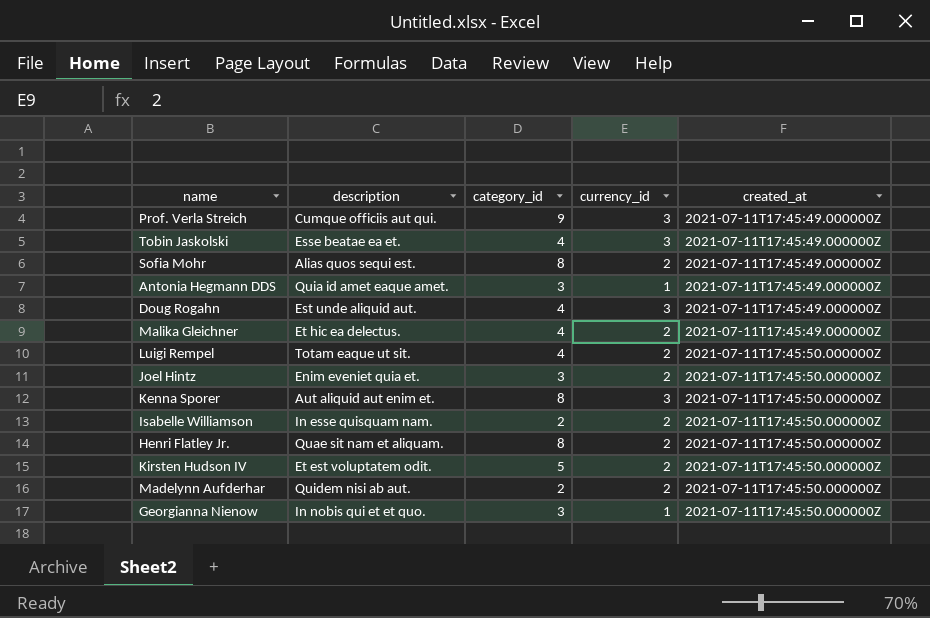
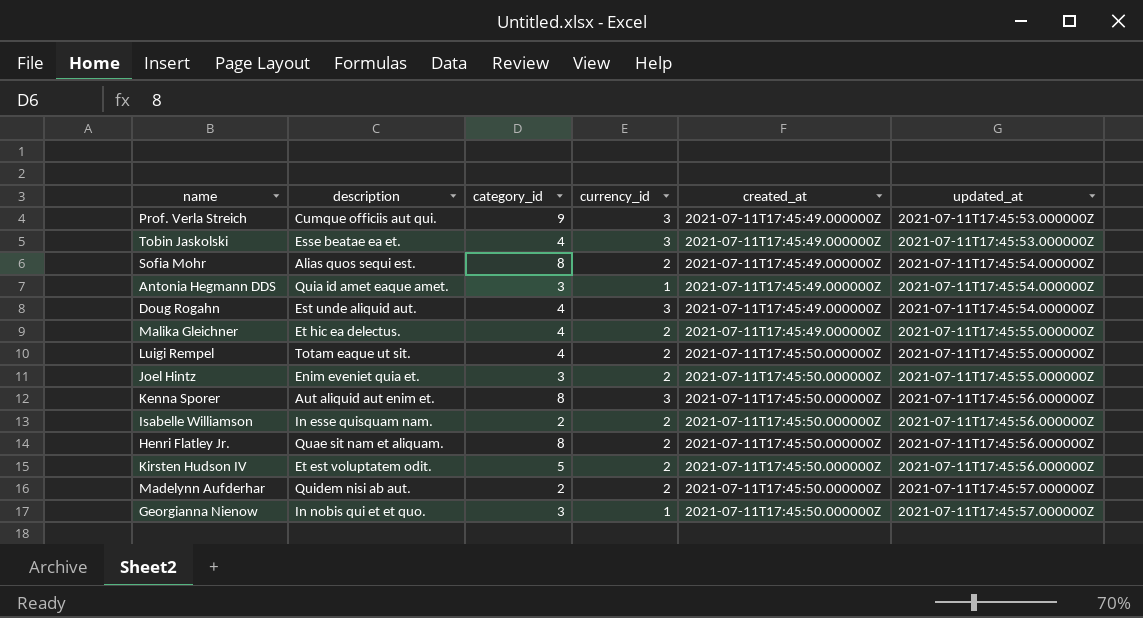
column updated_at | position: none -> 6

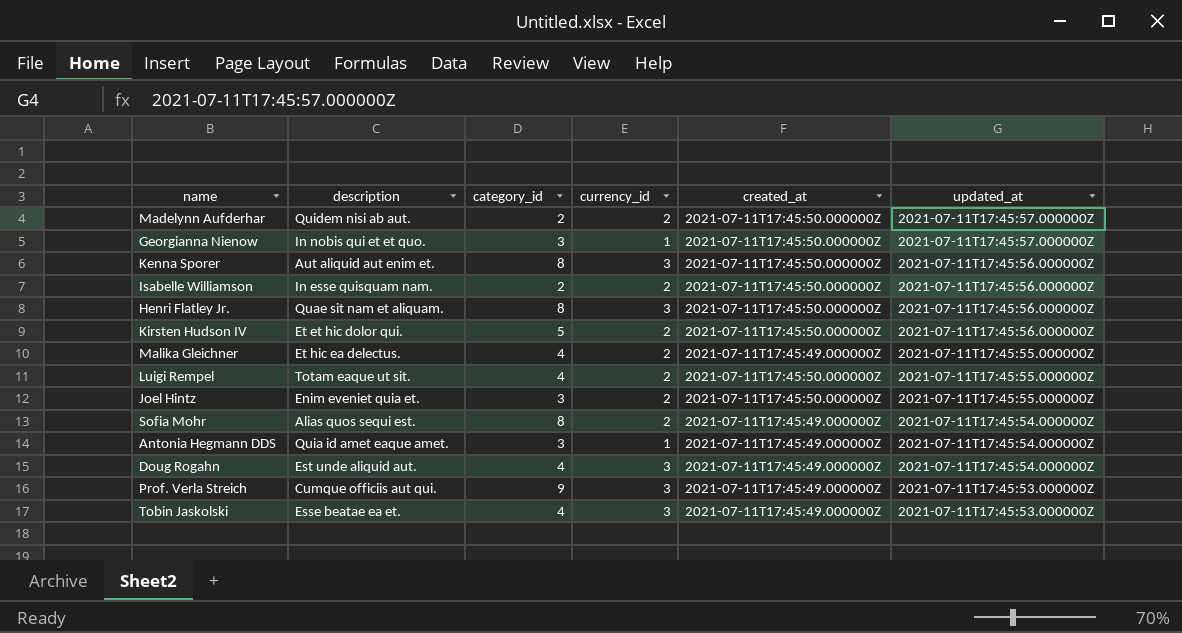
row order: created_at ascending -> updated_at descending
Henri Flatley Jr. | currency_id: 2 -> 3
Kirsten Hudson IV | description: Et est voluptatem odit. -> Et et hic dolor qui.

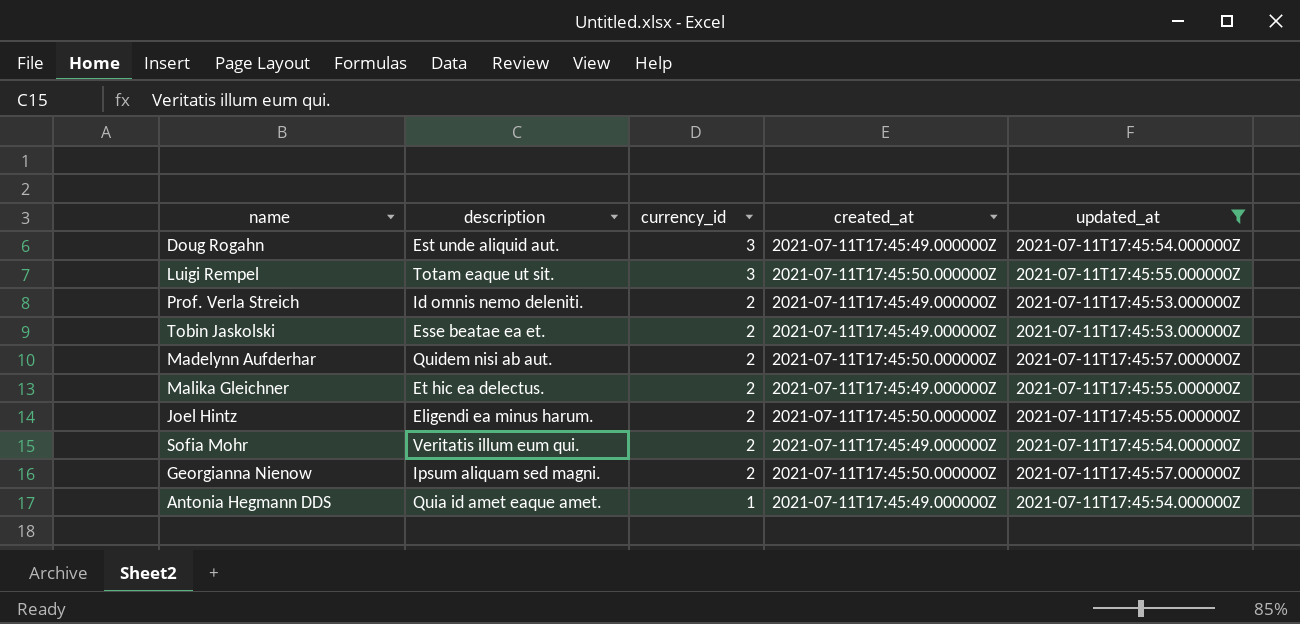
filter: none -> updated_at != 2021-07-11T17:45:56.000000Z
row order: updated_at descending -> currency_id descending
column category_id | position: 3 -> none
Luigi Rempel | currency_id: 2 -> 3
Prof. Verla Streich | description: Cumque officiis aut qui. -> Id omnis nemo deleniti.
Prof. Verla Streich | currency_id: 3 -> 2
Tobin Jaskolski | currency_id: 3 -> 2
Joel Hintz | description: Enim eveniet quia et. -> Eligendi ea minus harum.
Sofia Mohr | description: Alias quos sequi est. -> Veritatis illum eum qui.
Georgianna Nienow | description: In nobis qui et et quo. -> Ipsum aliquam sed magni.
Georgianna Nienow | currency_id: 1 -> 2

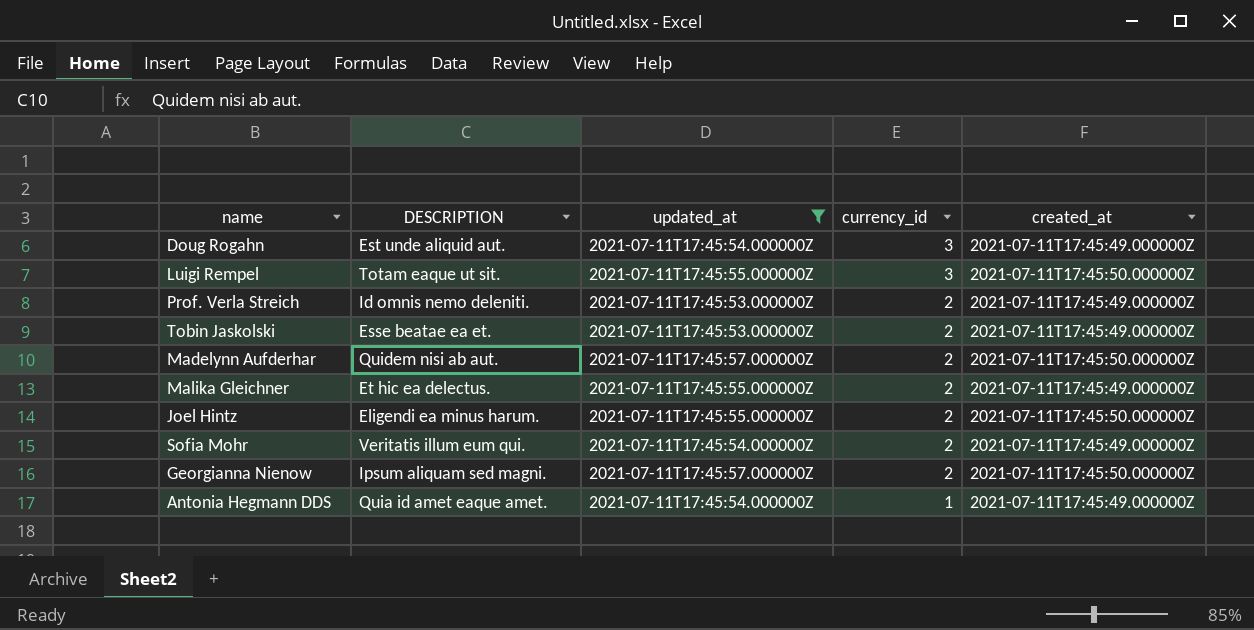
column name: description -> DESCRIPTION
column updated_at | position: 5 -> 3

